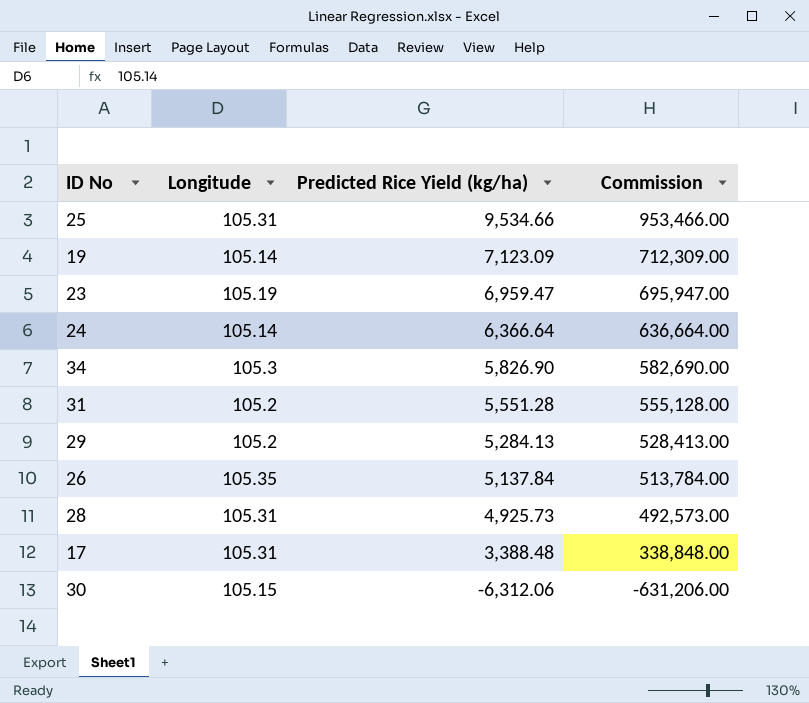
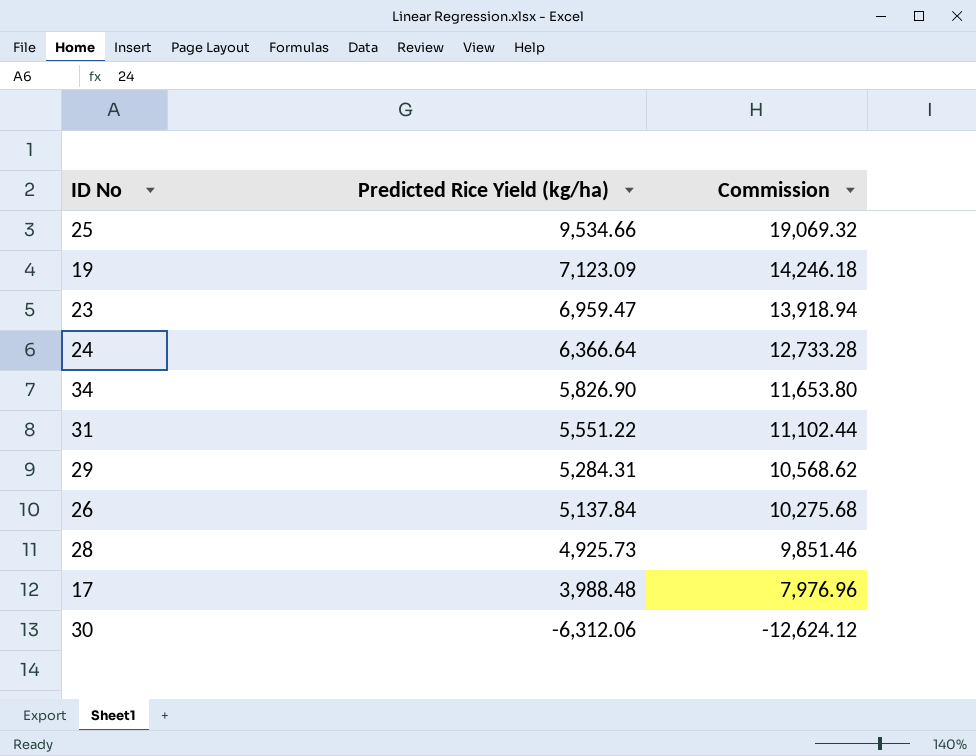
column Longitude | position: 2 -> none
column Commission | formula: [Predicted Rice Yield (kg/ha)] * 100 -> [Predicted Rice Yield (kg/ha)] * 2
31 | Predicted Rice Yield (kg/ha): 5,551.28 -> 5,551.22
29 | Predicted Rice Yield (kg/ha): 5,284.13 -> 5,284.31
17 | Predicted Rice Yield (kg/ha): 3,388.48 -> 3,988.48

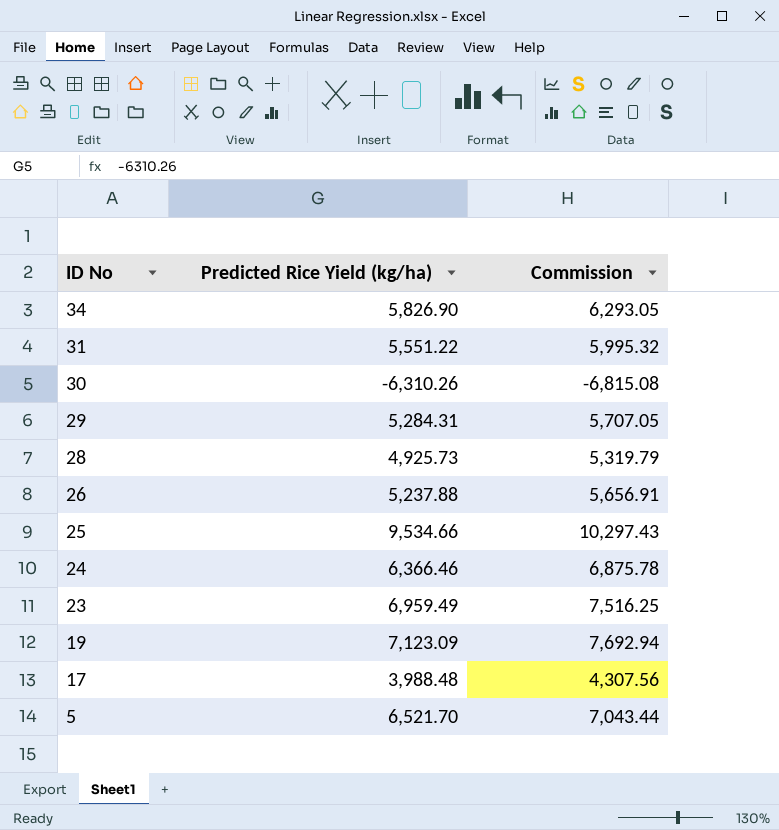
row order: Predicted Rice Yield (kg/ha) descending -> ID No descending
column Commission | formula: [Predicted Rice Yield (kg/ha)] * 2 -> [Predicted Rice Yield (kg/ha)] * 1.08
30 | Predicted Rice Yield (kg/ha): -6,312.06 -> -6,310.26
26 | Predicted Rice Yield (kg/ha): 5,137.84 -> 5,237.88
24 | Predicted Rice Yield (kg/ha): 6,366.64 -> 6,366.46
23 | Predicted Rice Yield (kg/ha): 6,959.47 -> 6,959.49
row 5: none -> 6,521.70 | 7,043.44

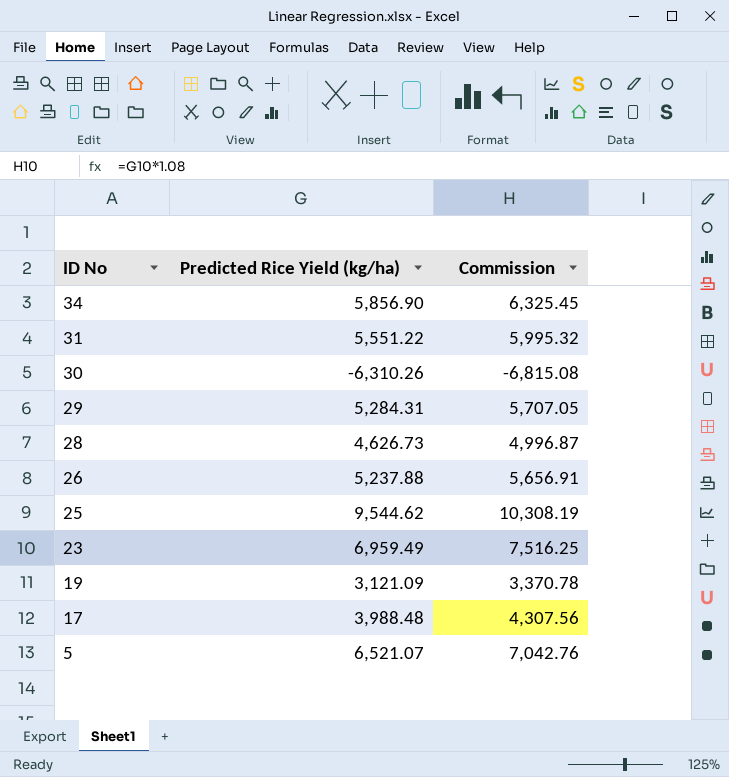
row 24: 6,366.46 | 6,875.78 -> none
34 | Predicted Rice Yield (kg/ha): 5,826.90 -> 5,856.90
34 | Commission: 6,293.05 -> 6,325.45
28 | Predicted Rice Yield (kg/ha): 4,925.73 -> 4,626.73
28 | Commission: 5,319.79 -> 4,996.87
25 | Predicted Rice Yield (kg/ha): 9,534.66 -> 9,544.62
25 | Commission: 10,297.43 -> 10,308.19
19 | Predicted Rice Yield (kg/ha): 7,123.09 -> 3,121.09
19 | Commission: 7,692.94 -> 3,370.78
5 | Predicted Rice Yield (kg/ha): 6,521.70 -> 6,521.07
5 | Commission: 7,043.44 -> 7,042.76

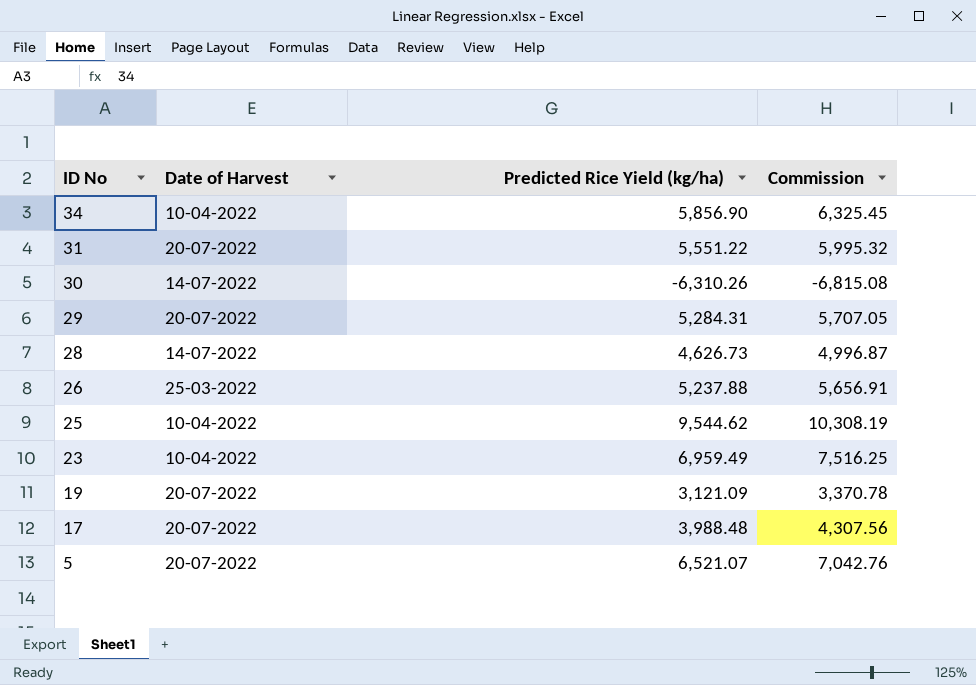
column Date of Harvest | position: none -> 2

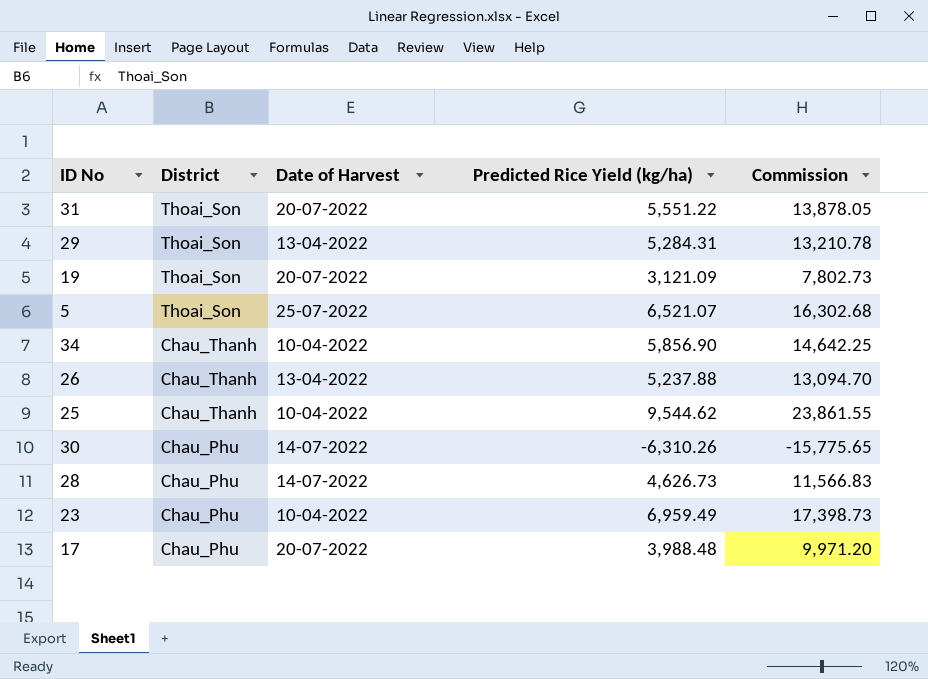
row order: ID No descending -> District descending
column District | position: none -> 2
column Commission | formula: [Predicted Rice Yield (kg/ha)] * 1.08 -> [Predicted Rice Yield (kg/ha)] * 2.5
29 | Date of Harvest: 20-07-2022 -> 13-04-2022
5 | Date of Harvest: 20-07-2022 -> 25-07-2022
26 | Date of Harvest: 25-03-2022 -> 13-04-2022

